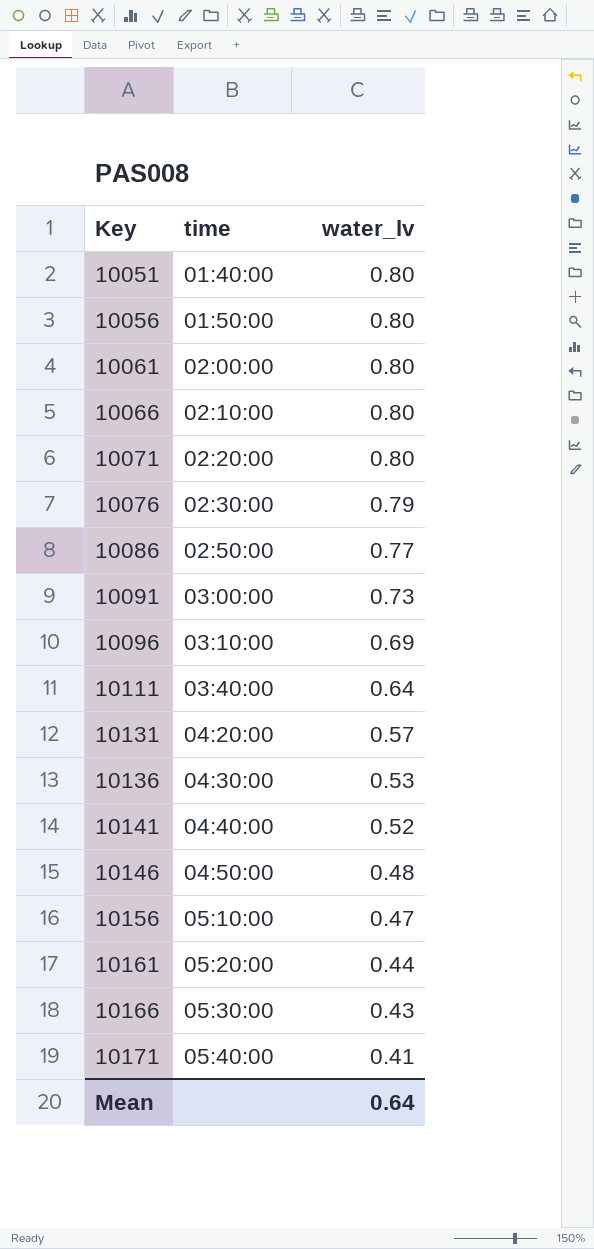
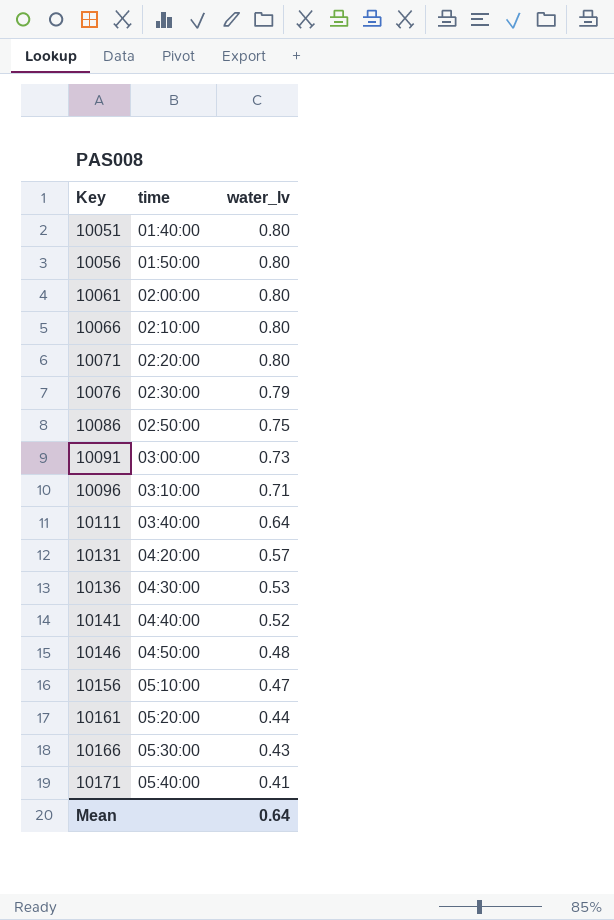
10086 | water_lv: 0.77 -> 0.75
10096 | water_lv: 0.69 -> 0.71

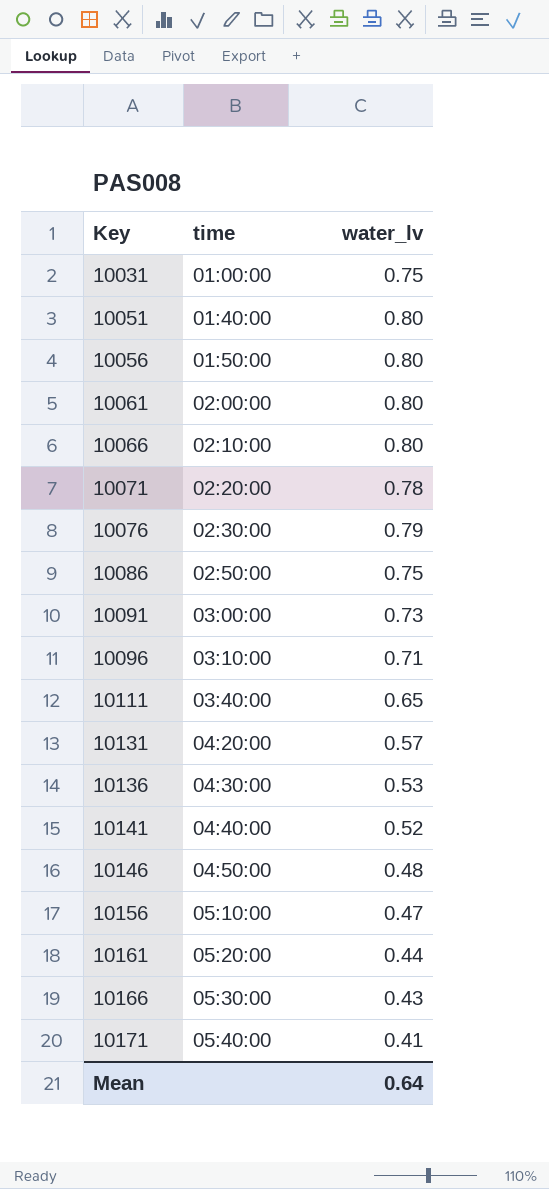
row 10031: none -> 01:00:00 | 0.75
10071 | water_lv: 0.80 -> 0.78
10111 | water_lv: 0.64 -> 0.65

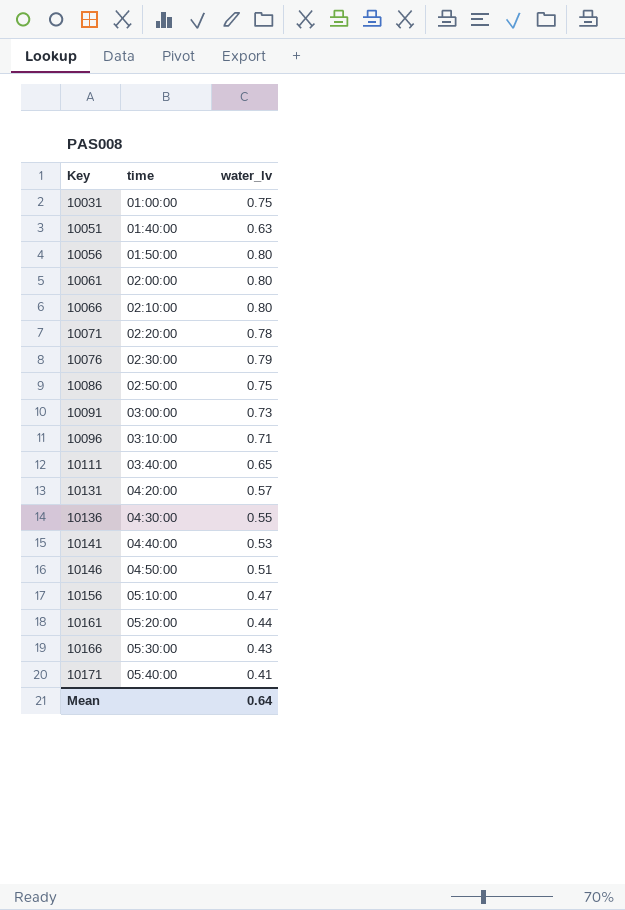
10051 | water_lv: 0.80 -> 0.63
10136 | water_lv: 0.53 -> 0.55
10141 | water_lv: 0.52 -> 0.53
10146 | water_lv: 0.48 -> 0.51

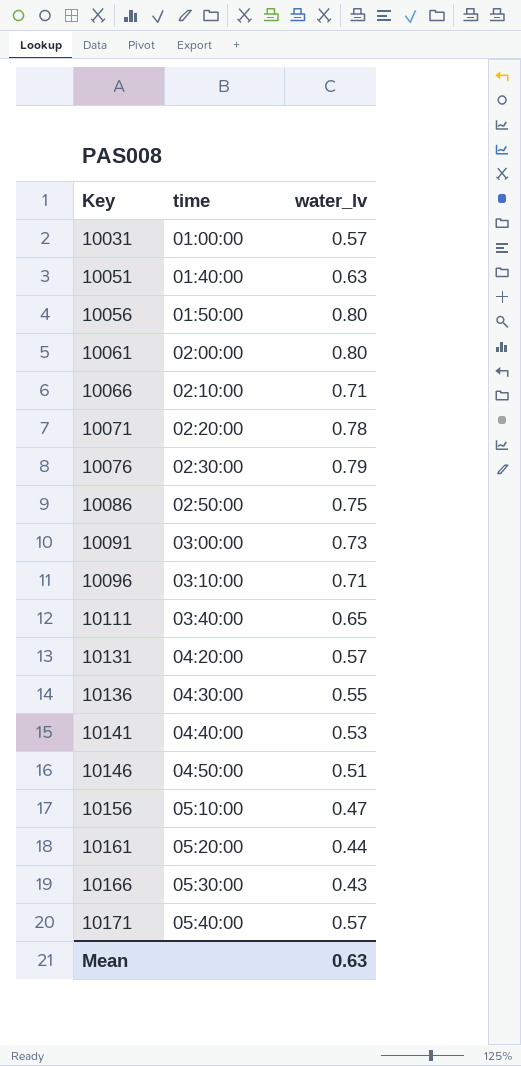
10031 | water_lv: 0.75 -> 0.57
10066 | water_lv: 0.80 -> 0.71
10171 | water_lv: 0.41 -> 0.57
Mean | water_lv: 0.64 -> 0.63

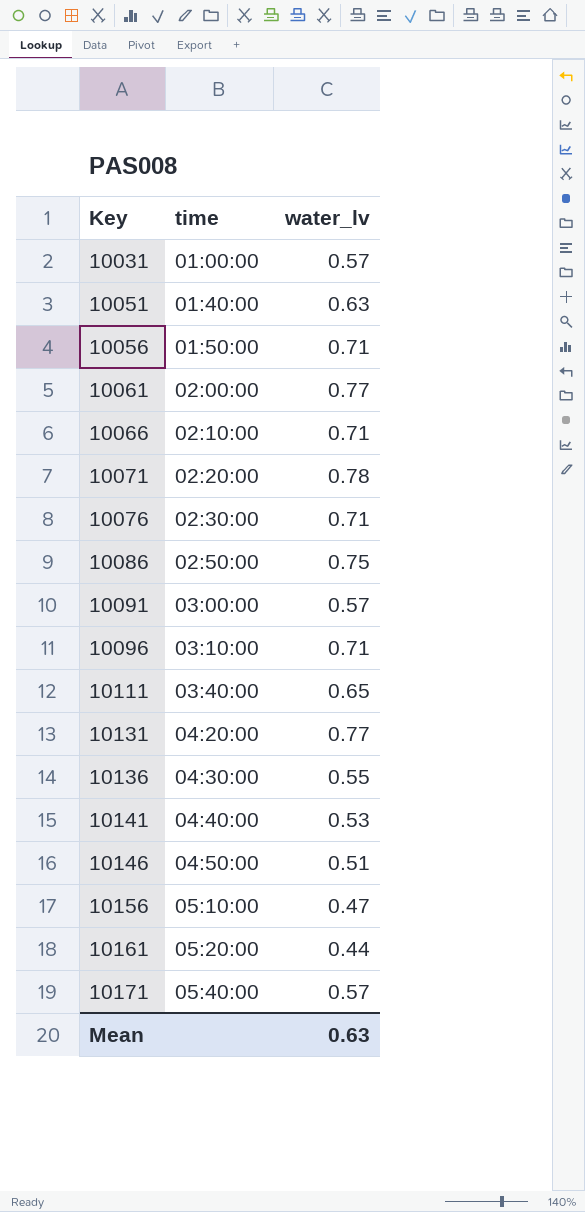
row 10166: 05:30:00 | 0.43 -> none
10056 | water_lv: 0.80 -> 0.71
10061 | water_lv: 0.80 -> 0.77
10076 | water_lv: 0.79 -> 0.71
10091 | water_lv: 0.73 -> 0.57
10131 | water_lv: 0.57 -> 0.77

